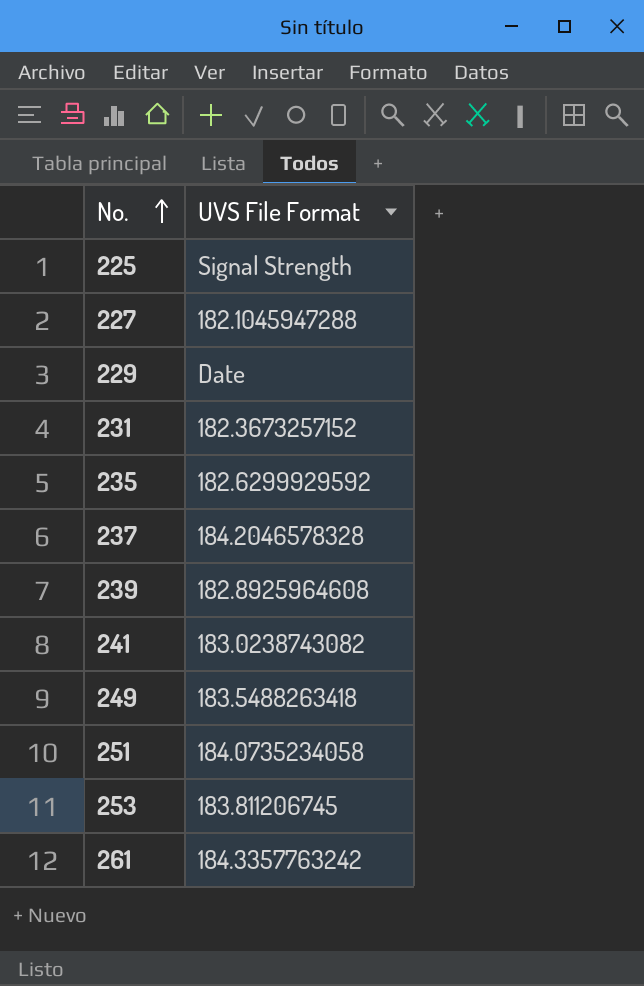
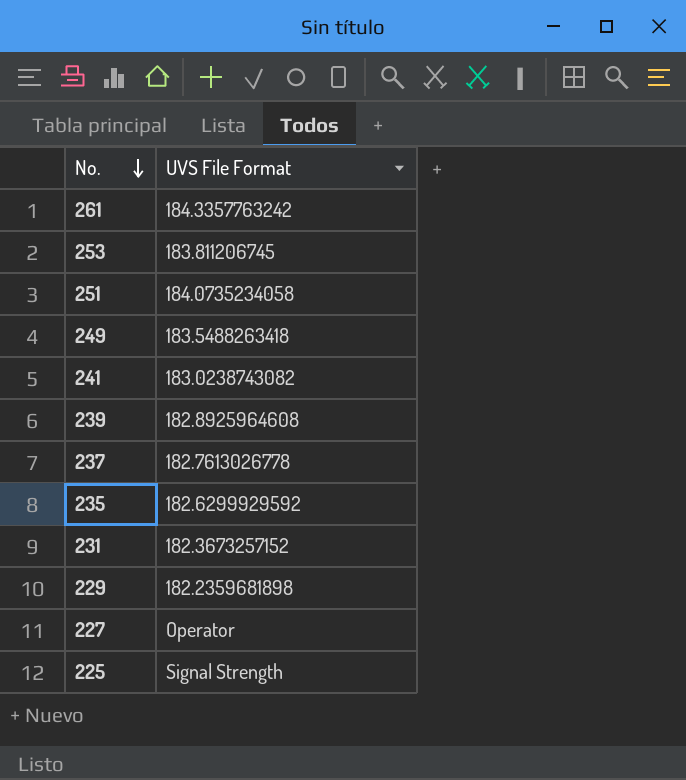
row order: No. ascending -> No. descending
237 | UVS File Format: 184.2046578328 -> 182.7613026778
229 | UVS File Format: Date -> 182.2359681898
227 | UVS File Format: 182.1045947288 -> Operator

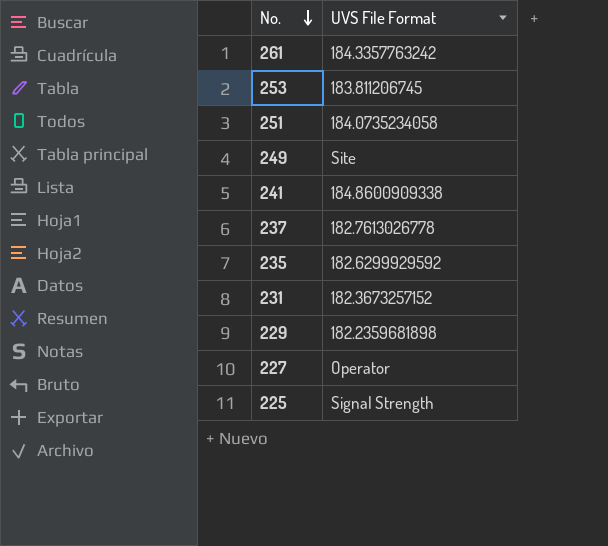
row 239: 182.8925964608 -> none
249 | UVS File Format: 183.5488263418 -> Site
241 | UVS File Format: 183.0238743082 -> 184.8600909338

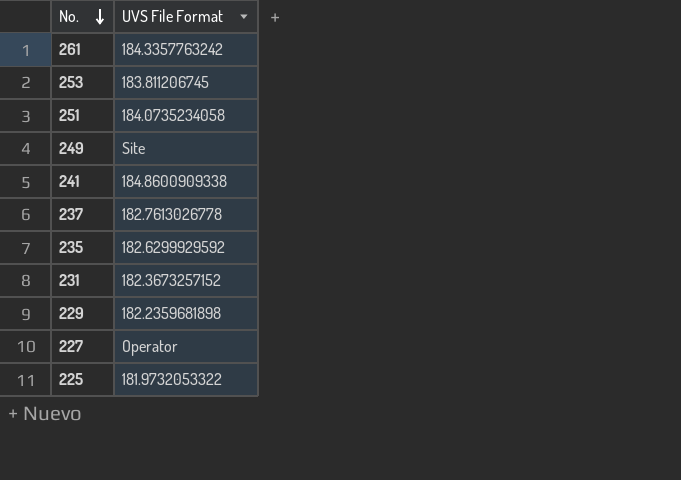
225 | UVS File Format: Signal Strength -> 181.9732053322

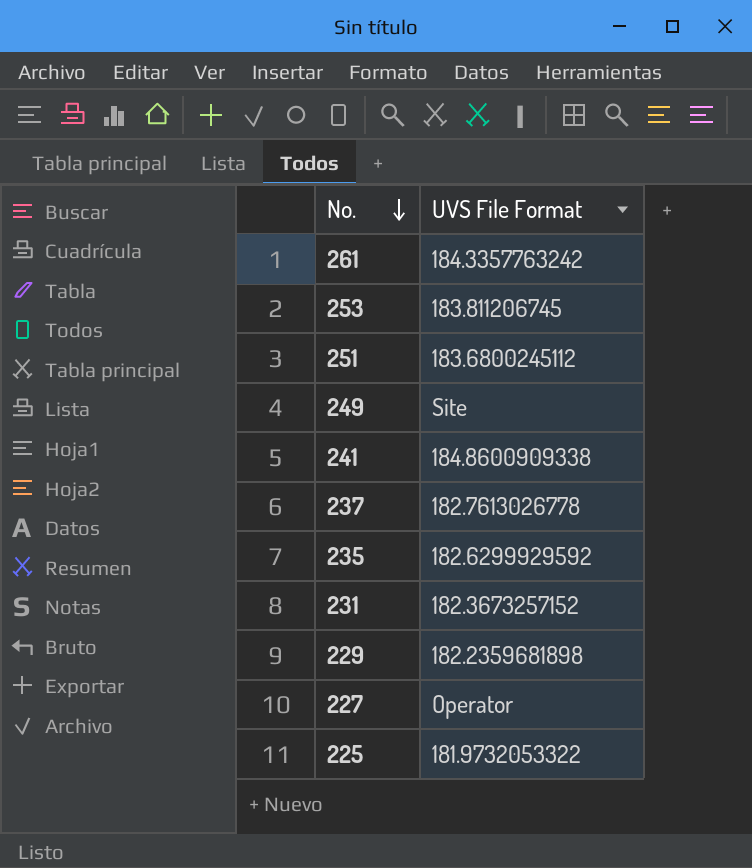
251 | UVS File Format: 184.0735234058 -> 183.6800245112

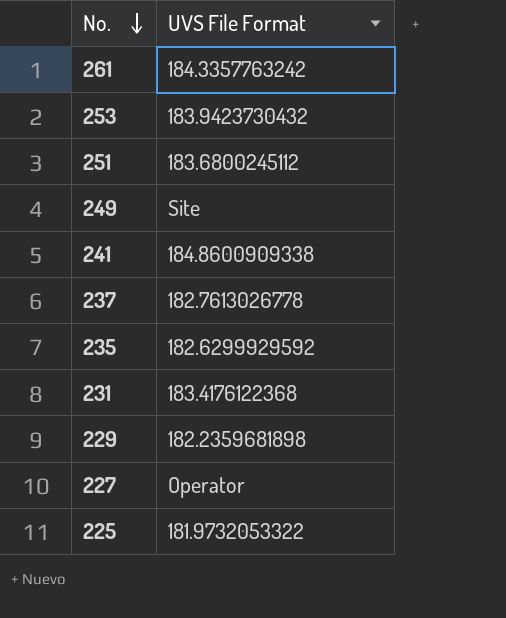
253 | UVS File Format: 183.811206745 -> 183.9423730432
231 | UVS File Format: 182.3673257152 -> 183.4176122368

